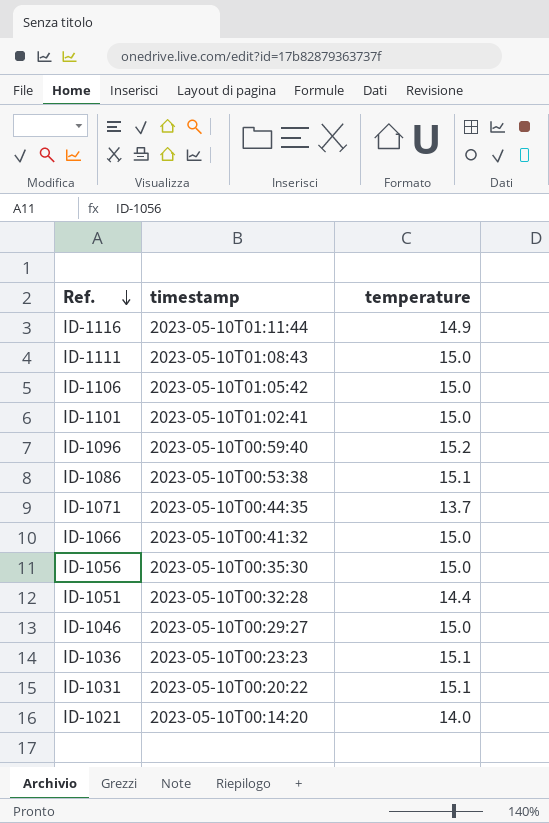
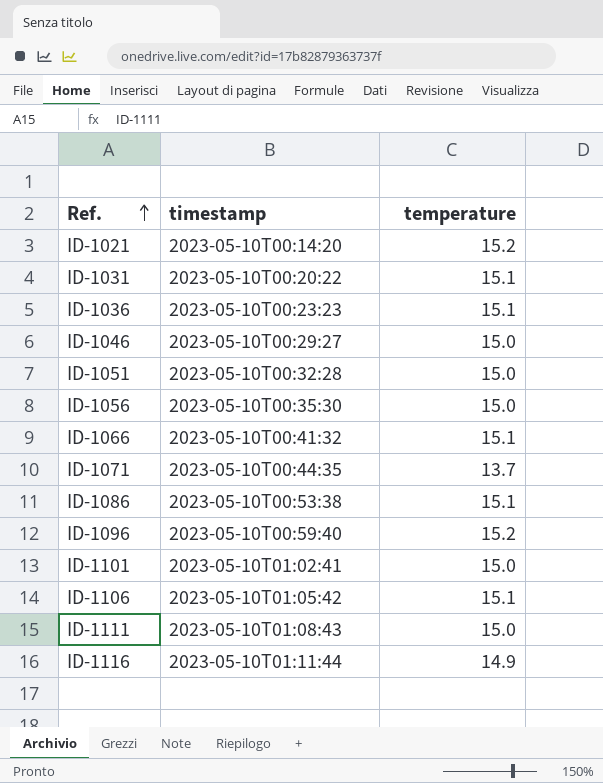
row order: Ref. descending -> Ref. ascending
ID-1021 | temperature: 14.0 -> 15.2
ID-1051 | temperature: 14.4 -> 15.0
ID-1066 | temperature: 15.0 -> 15.1
ID-1106 | temperature: 15.0 -> 15.1

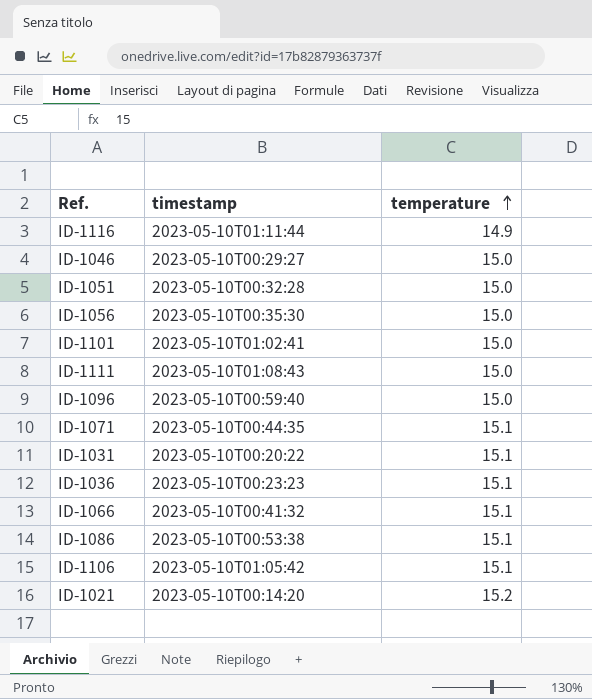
row order: Ref. ascending -> temperature ascending
ID-1096 | temperature: 15.2 -> 15.0
ID-1071 | temperature: 13.7 -> 15.1

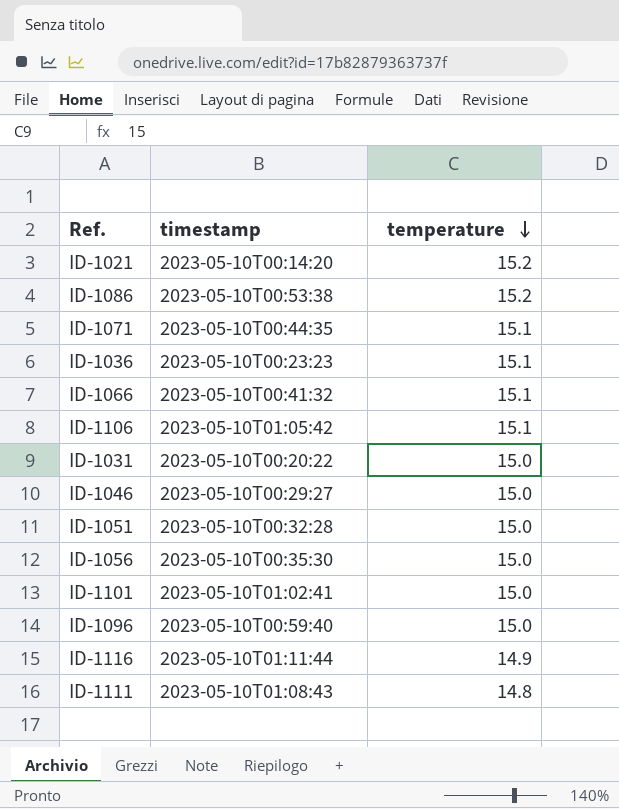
row order: temperature ascending -> temperature descending
ID-1086 | temperature: 15.1 -> 15.2
ID-1031 | temperature: 15.1 -> 15.0
ID-1111 | temperature: 15.0 -> 14.8

